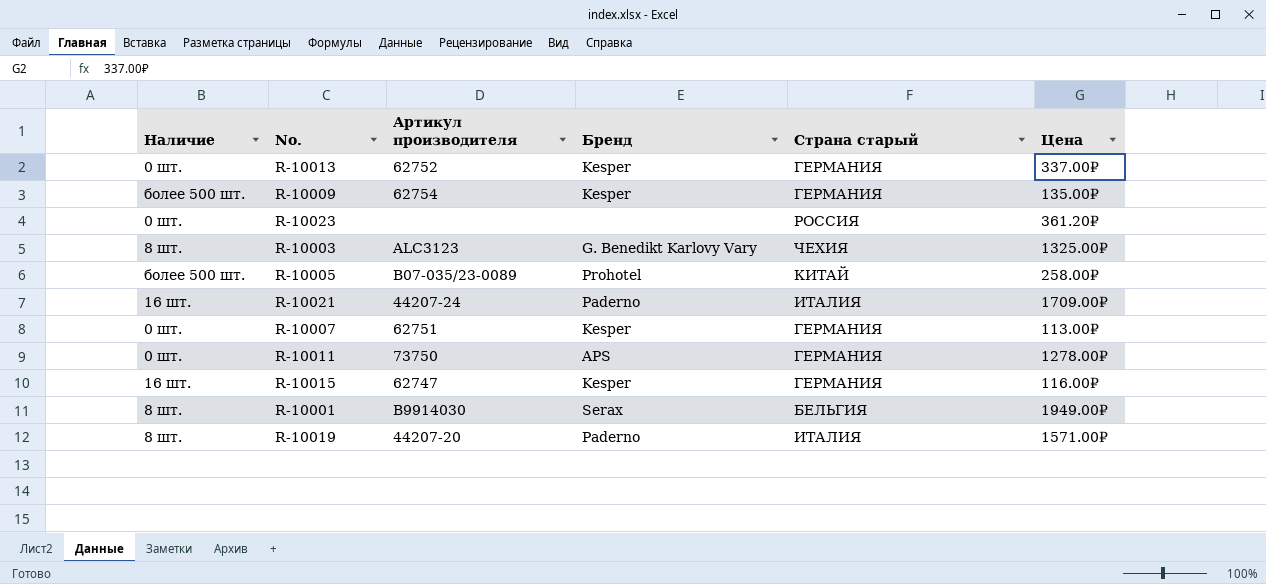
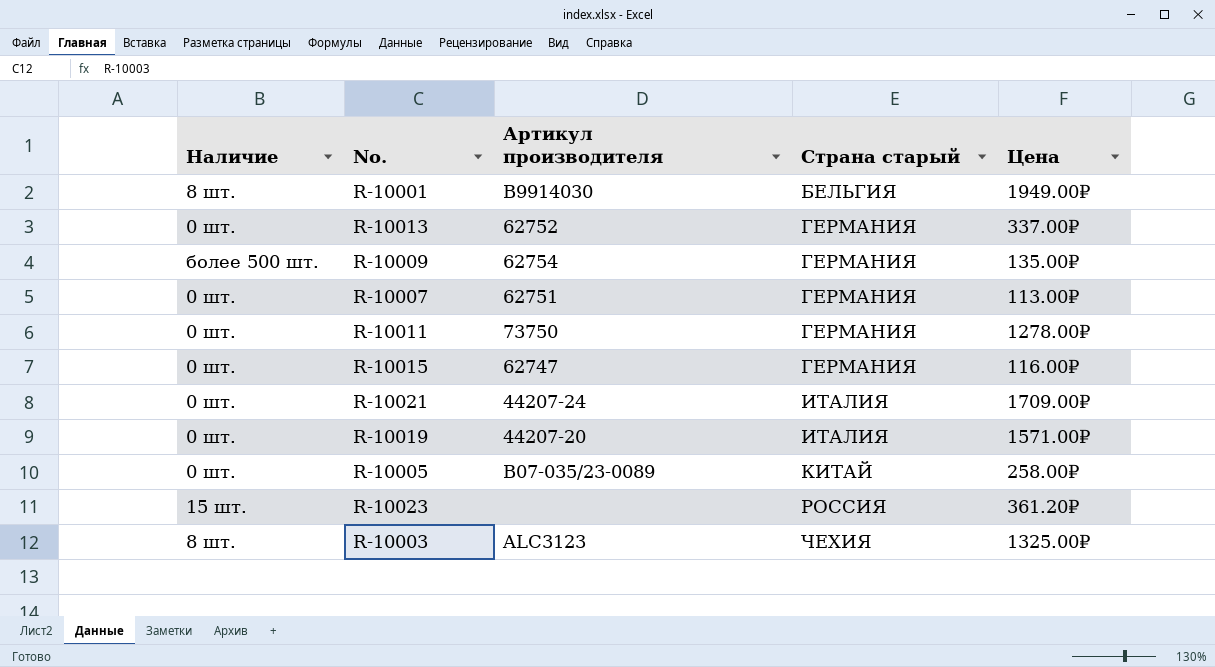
row order: none -> Страна старый ascending
column Бренд | position: 4 -> none
R-10015 | Наличие: 16 шт. -> 0 шт.
R-10021 | Наличие: 16 шт. -> 0 шт.
R-10019 | Наличие: 8 шт. -> 0 шт.
R-10005 | Наличие: более 500 шт. -> 0 шт.
R-10023 | Наличие: 0 шт. -> 15 шт.

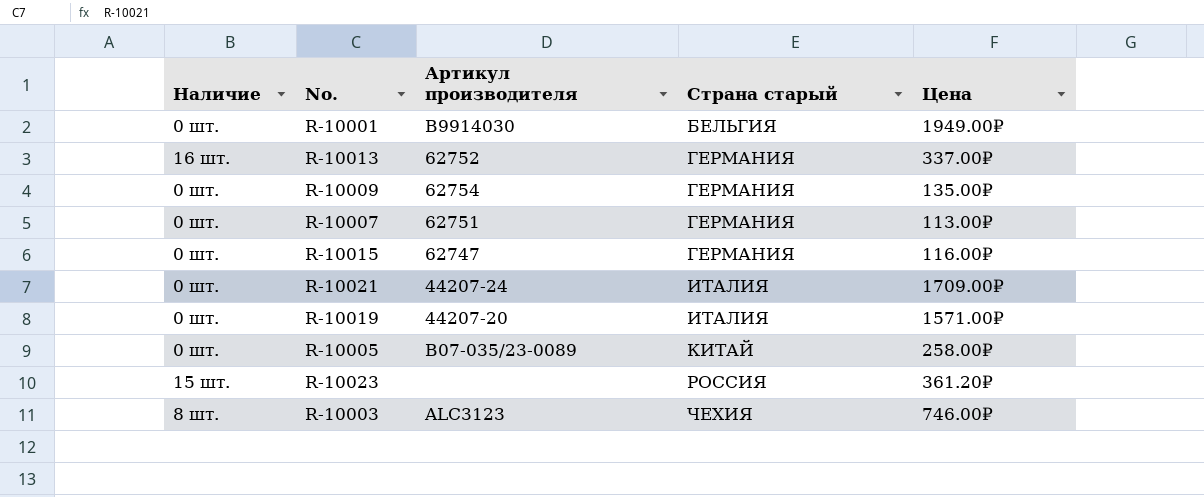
row R-10011: 0 шт. | 73750 | ГЕРМАНИЯ | 1278.00₽ -> none
R-10001 | Наличие: 8 шт. -> 0 шт.
R-10013 | Наличие: 0 шт. -> 16 шт.
R-10009 | Наличие: более 500 шт. -> 0 шт.
R-10003 | Цена: 1325.00₽ -> 746.00₽

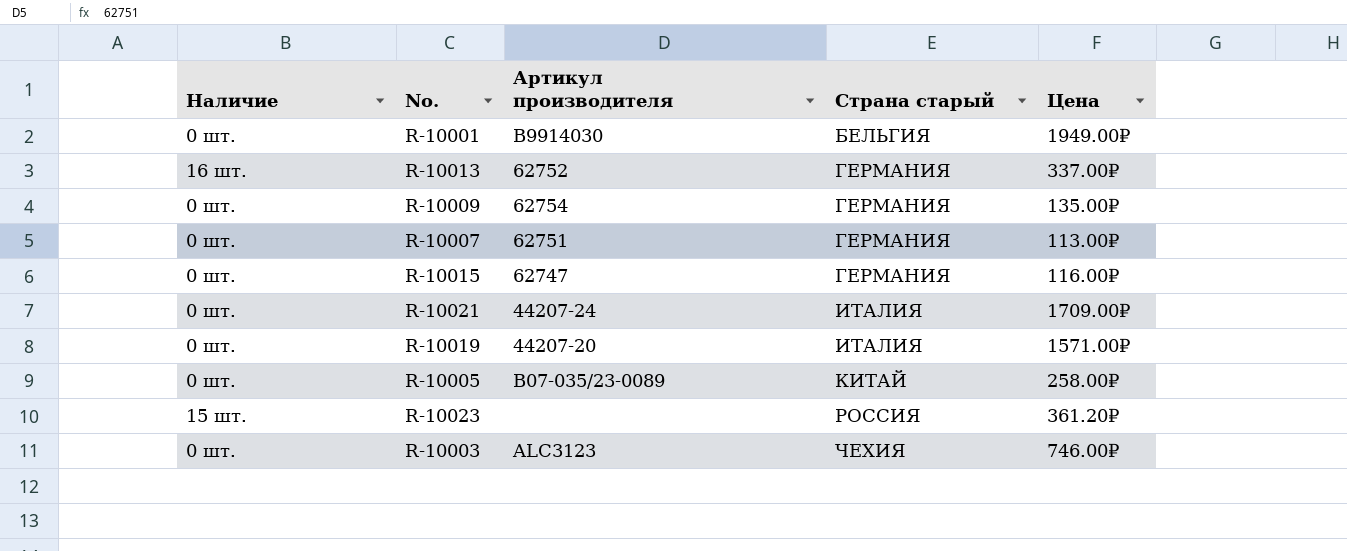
R-10003 | Наличие: 8 шт. -> 0 шт.

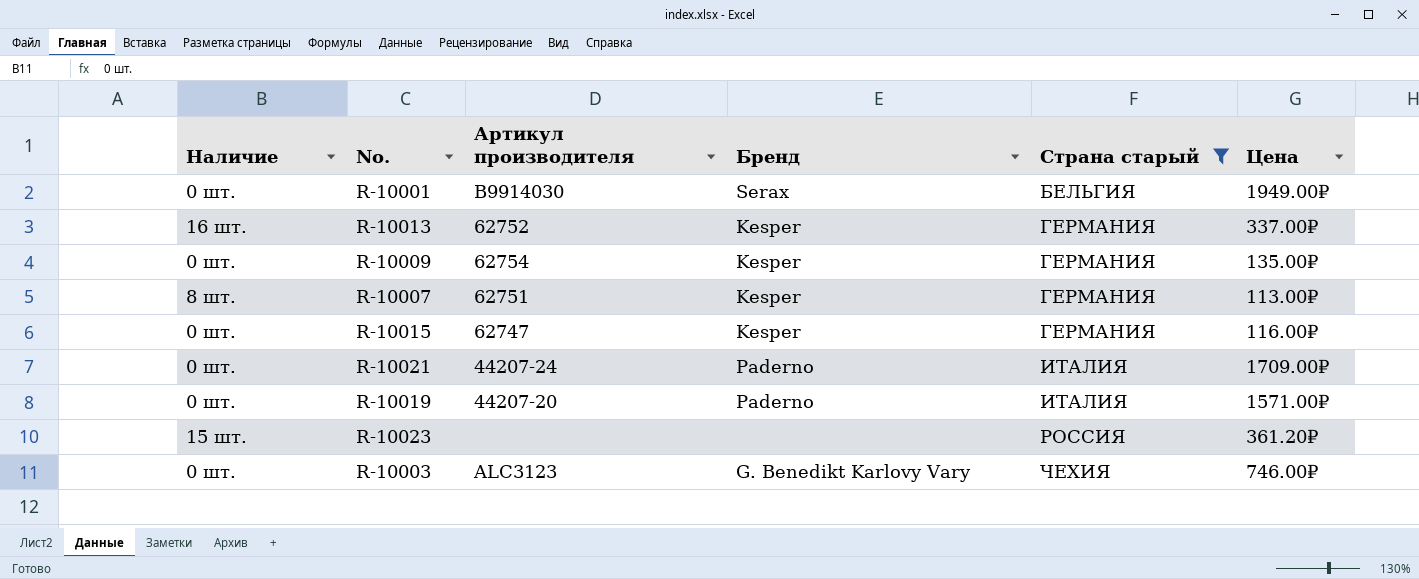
filter: none -> Страна старый != КИТАЙ
column Бренд | position: none -> 4
R-10007 | Наличие: 0 шт. -> 8 шт.

